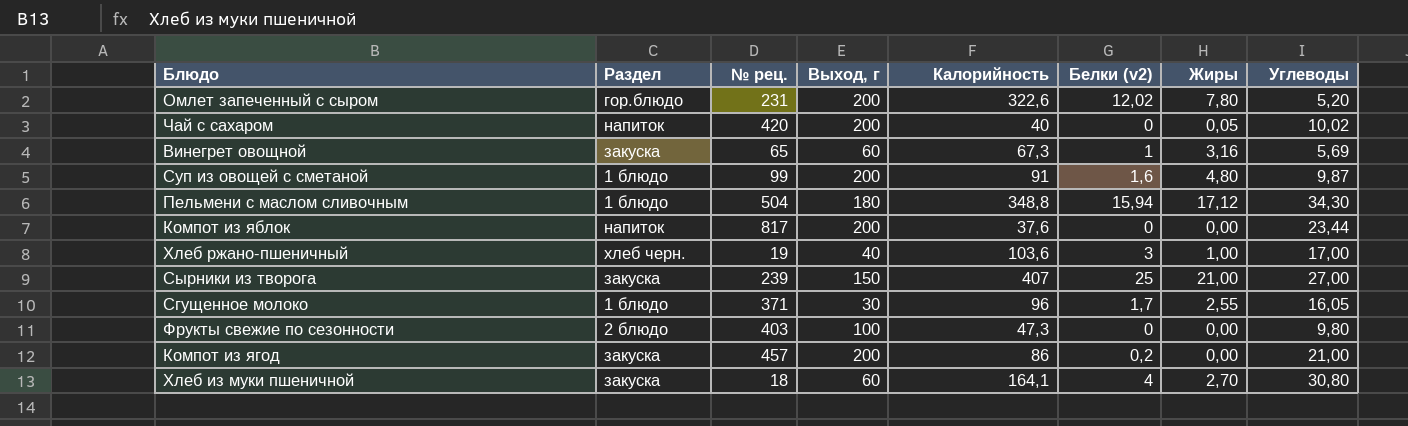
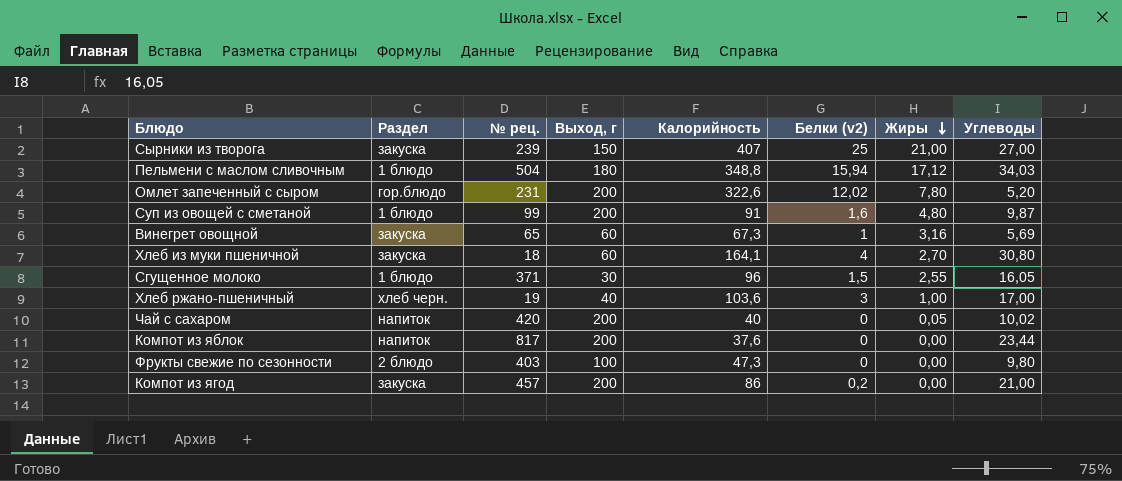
row order: none -> Жиры descending
Пельмени с маслом сливочным | Углеводы: 34,30 -> 34,03
Сгущенное молоко | Белки (v2): 1,7 -> 1,5

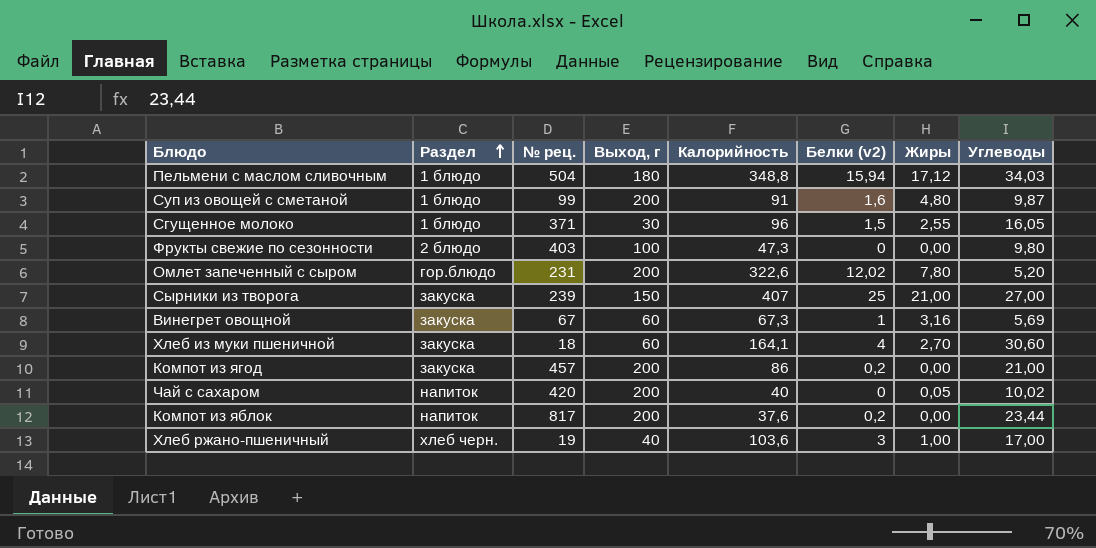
row order: Жиры descending -> Раздел ascending
Винегрет овощной | № рец.: 65 -> 67
Хлеб из муки пшеничной | Углеводы: 30,80 -> 30,60
Компот из яблок | Белки (v2): 0 -> 0,2

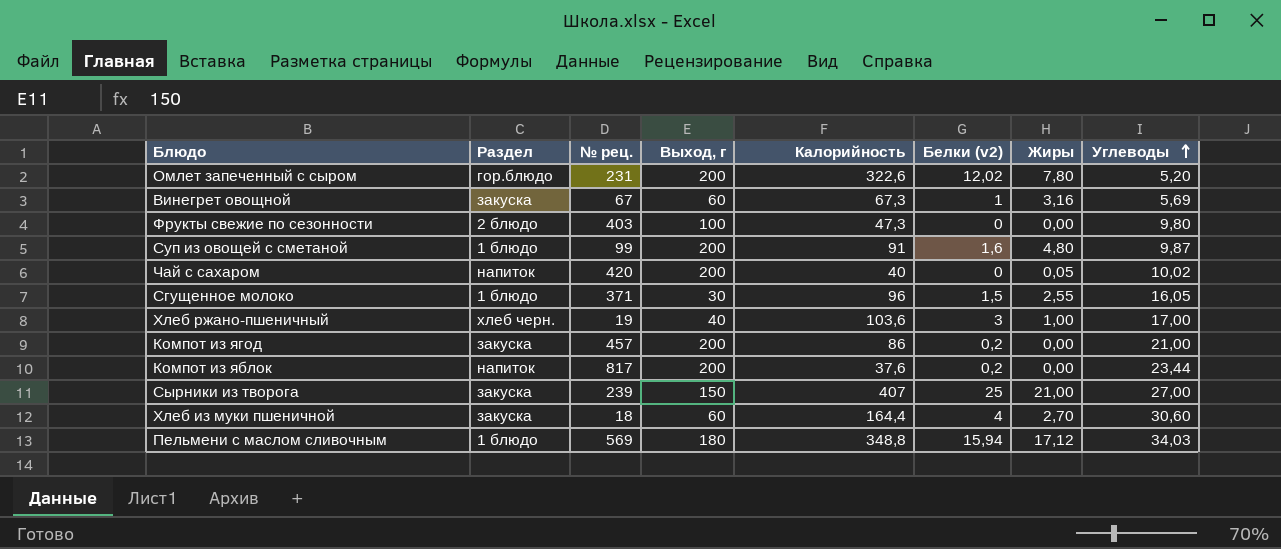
row order: Раздел ascending -> Углеводы ascending
Хлеб из муки пшеничной | Калорийность: 164,1 -> 164,4
Пельмени с маслом сливочным | № рец.: 504 -> 569

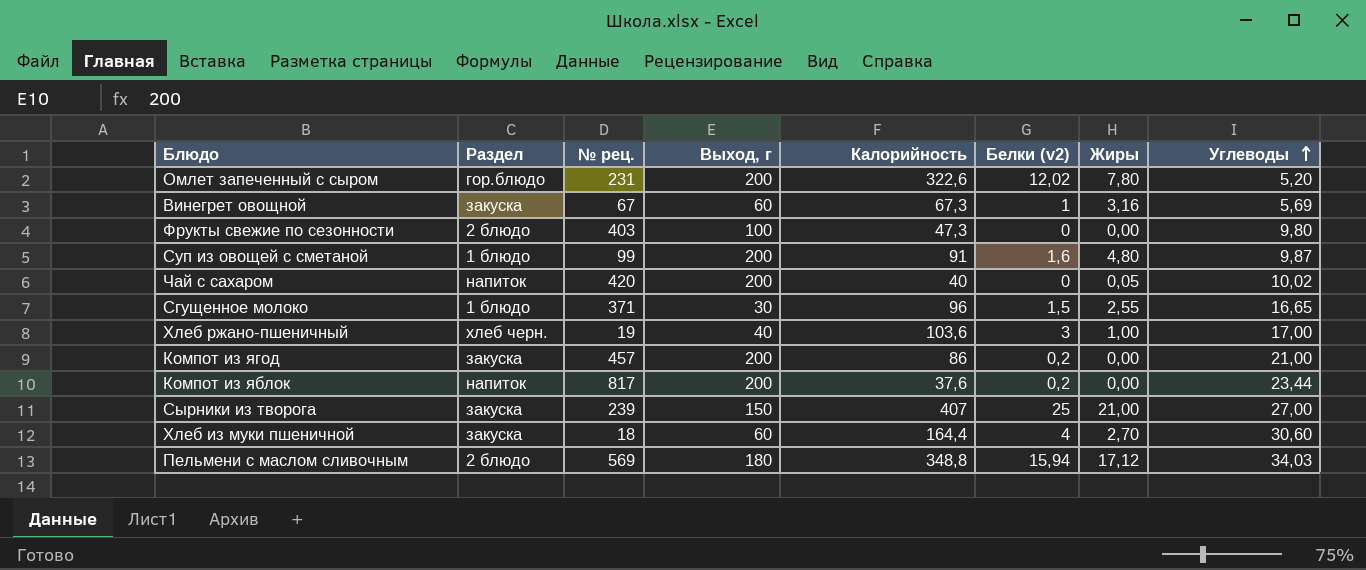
Сгущенное молоко | Углеводы: 16,05 -> 16,65
Пельмени с маслом сливочным | Раздел: 1 блюдо -> 2 блюдо

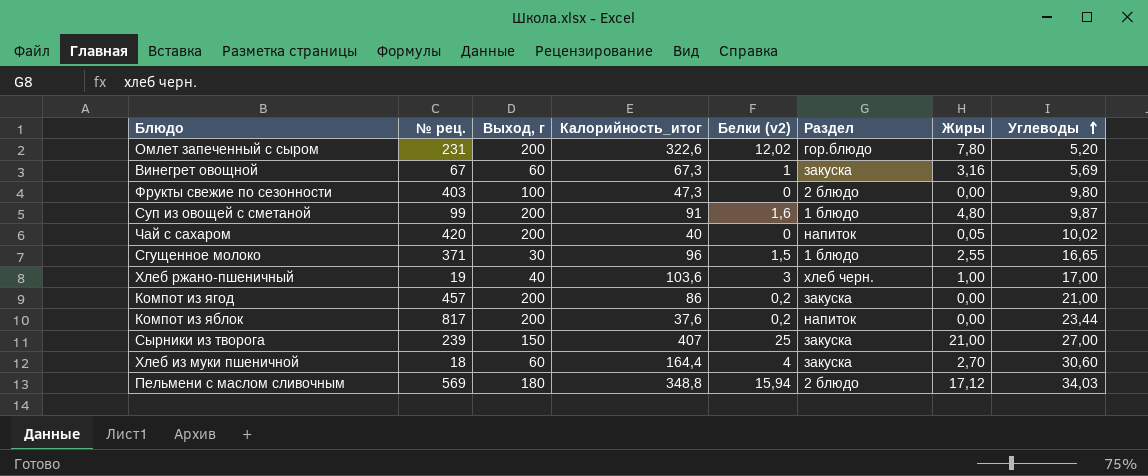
column name: Калорийность -> Калорийность_итог
column Раздел | position: 2 -> 6

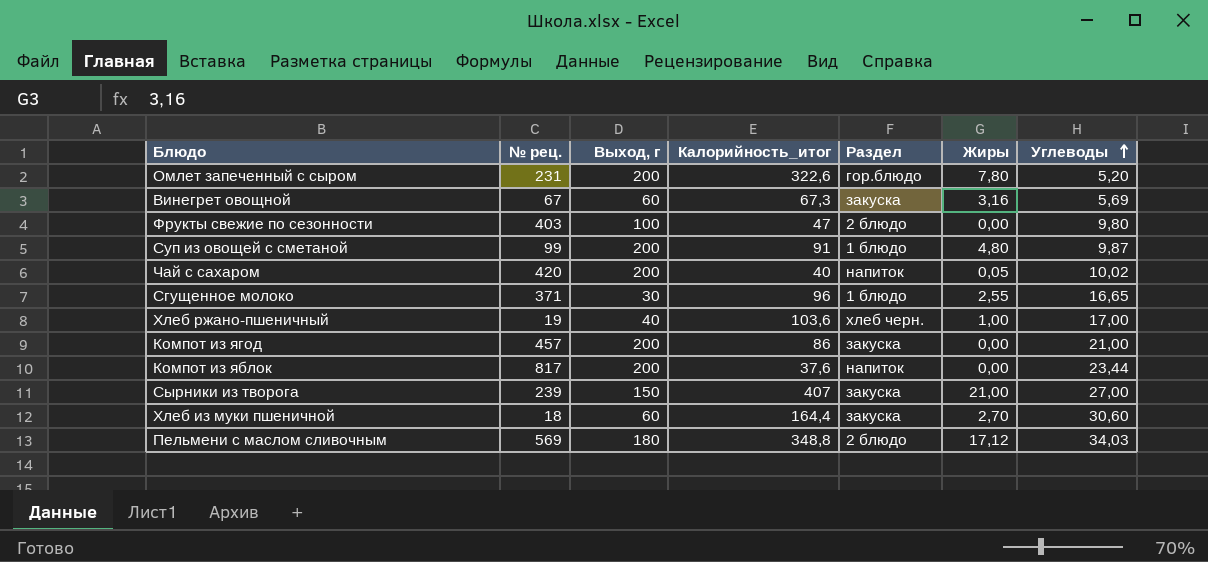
column Белки (v2) | position: 5 -> none
Фрукты свежие по сезонности | Калорийность_итог: 47,3 -> 47

